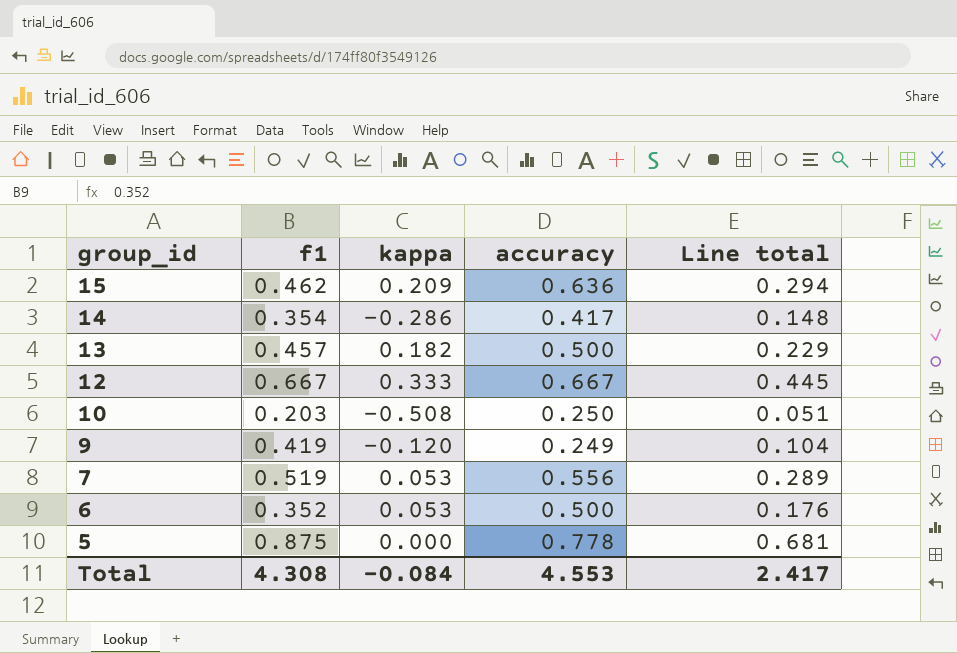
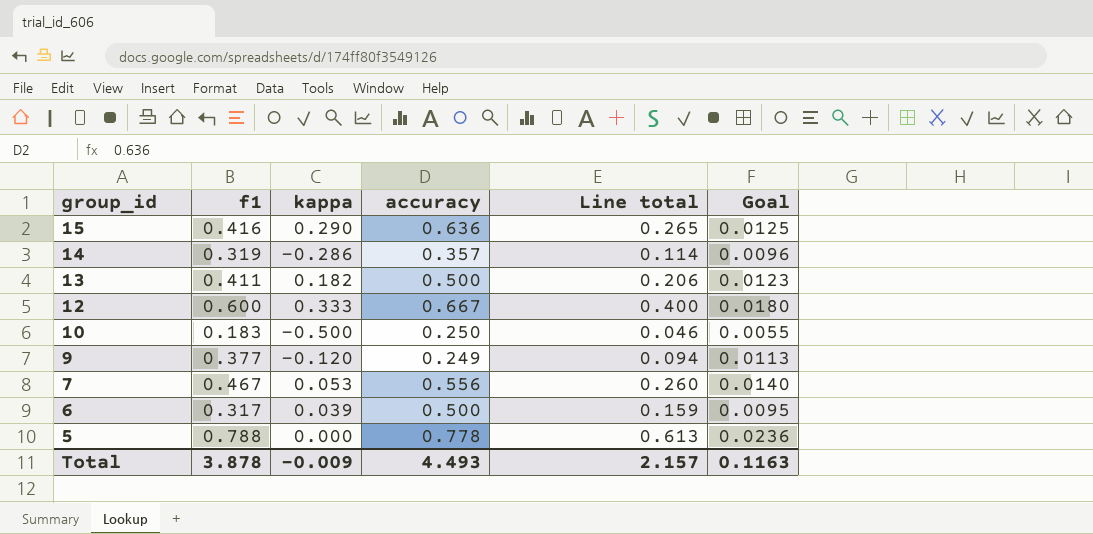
column Goal | formula: none -> [f1] * 0.03
15 | f1: 0.462 -> 0.416
15 | kappa: 0.209 -> 0.290
15 | Line total: 0.294 -> 0.265
14 | f1: 0.354 -> 0.319
14 | accuracy: 0.417 -> 0.357
14 | Line total: 0.148 -> 0.114
13 | f1: 0.457 -> 0.411
13 | Line total: 0.229 -> 0.206
12 | f1: 0.667 -> 0.600
12 | Line total: 0.445 -> 0.400
10 | f1: 0.203 -> 0.183
10 | kappa: -0.508 -> -0.500
10 | Line total: 0.051 -> 0.046
9 | f1: 0.419 -> 0.377
9 | Line total: 0.104 -> 0.094
7 | f1: 0.519 -> 0.467
7 | Line total: 0.289 -> 0.260
6 | f1: 0.352 -> 0.317
6 | kappa: 0.053 -> 0.039
6 | Line total: 0.176 -> 0.159
5 | f1: 0.875 -> 0.788
5 | Line total: 0.681 -> 0.613
Total | f1: 4.308 -> 3.878
Total | kappa: -0.084 -> -0.009
Total | accuracy: 4.553 -> 4.493
Total | Line total: 2.417 -> 2.157

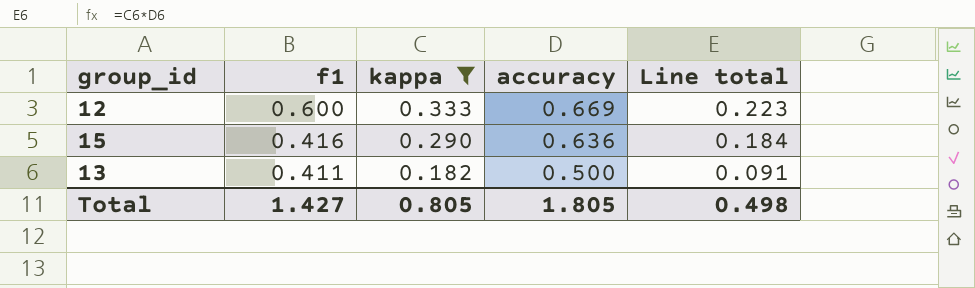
filter: none -> kappa >= 0.182
row order: group_id descending -> f1 descending
column Goal | formula: [f1] * 0.03 -> none
column Line total | formula: [f1] * [accuracy] -> [kappa] * [accuracy]
12 | accuracy: 0.667 -> 0.669
Total | f1: 3.878 -> 1.427
Total | kappa: -0.009 -> 0.805
Total | accuracy: 4.493 -> 1.805
Total | Line total: 2.157 -> 0.498

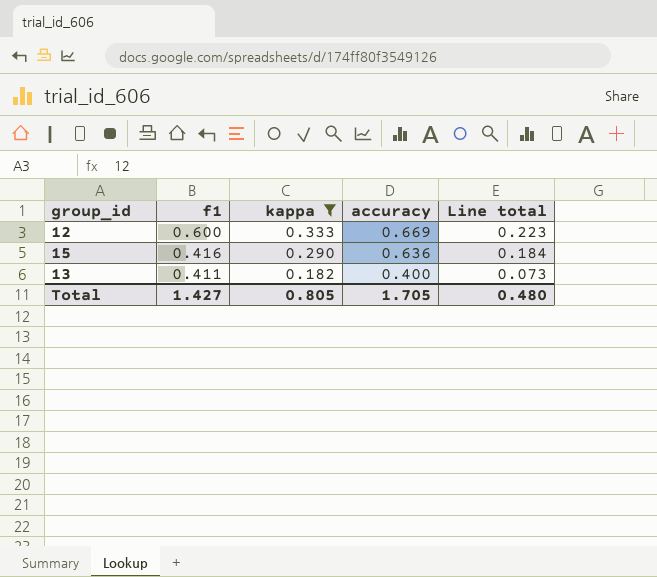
13 | accuracy: 0.500 -> 0.400
13 | Line total: 0.091 -> 0.073
Total | accuracy: 1.805 -> 1.705
Total | Line total: 0.498 -> 0.480

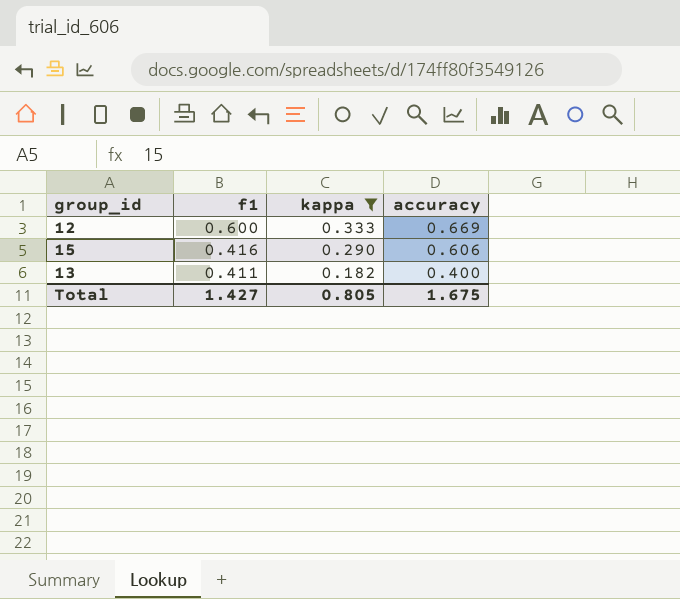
column Line total | formula: [kappa] * [accuracy] -> none
15 | accuracy: 0.636 -> 0.606
Total | accuracy: 1.705 -> 1.675

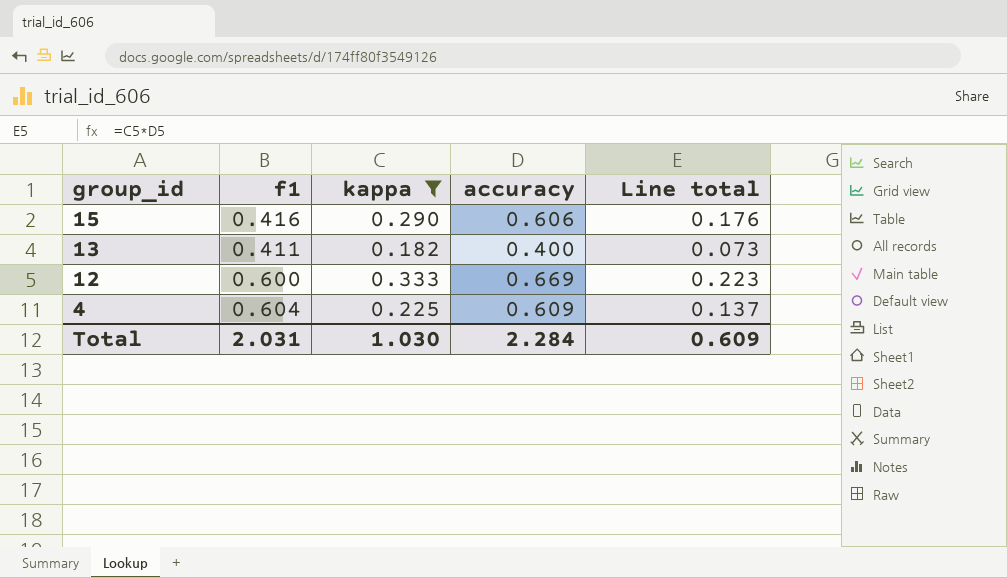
row order: f1 descending -> group_id descending
column Line total | formula: none -> [kappa] * [accuracy]
row 4: none -> 0.604 | 0.225 | 0.609 | 0.137
Total | f1: 1.427 -> 2.031
Total | kappa: 0.805 -> 1.030
Total | accuracy: 1.675 -> 2.284

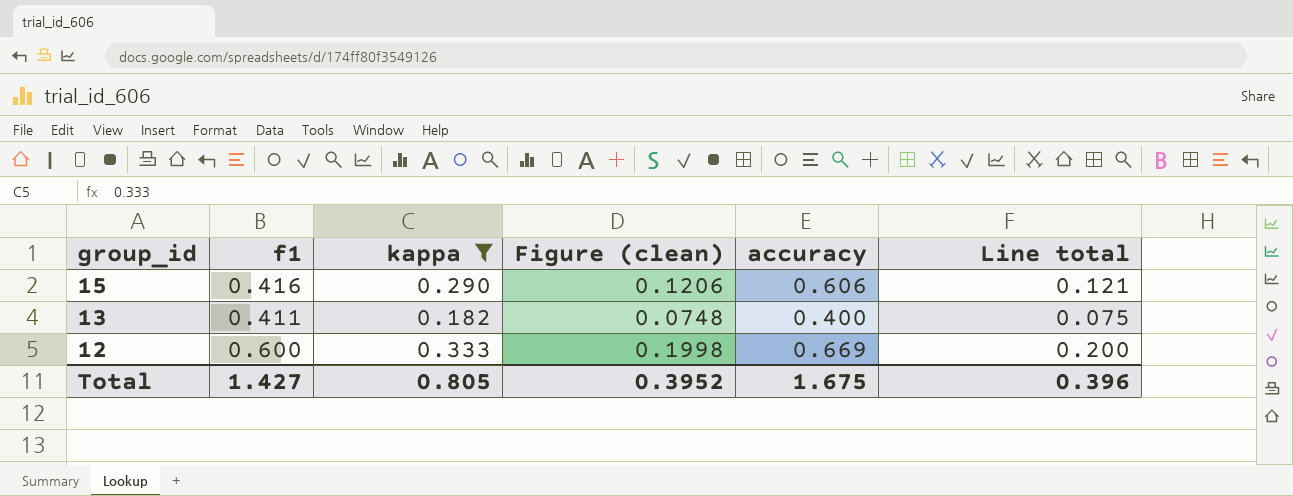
column Figure (clean) | formula: none -> [f1] * [kappa]
column Line total | formula: [kappa] * [accuracy] -> [f1] * [kappa]
row 4: 0.604 | 0.225 | 0.609 | 0.137 -> none
Total | f1: 2.031 -> 1.427
Total | kappa: 1.030 -> 0.805
Total | accuracy: 2.284 -> 1.675
Total | Line total: 0.609 -> 0.396

